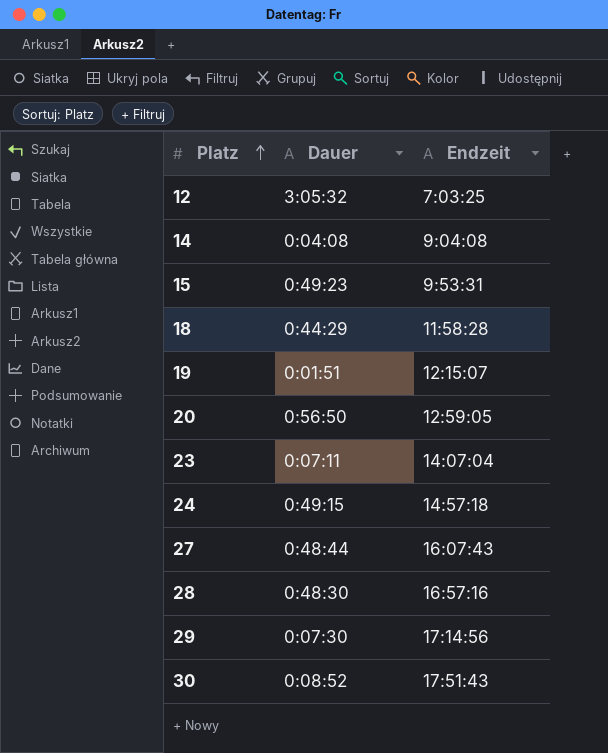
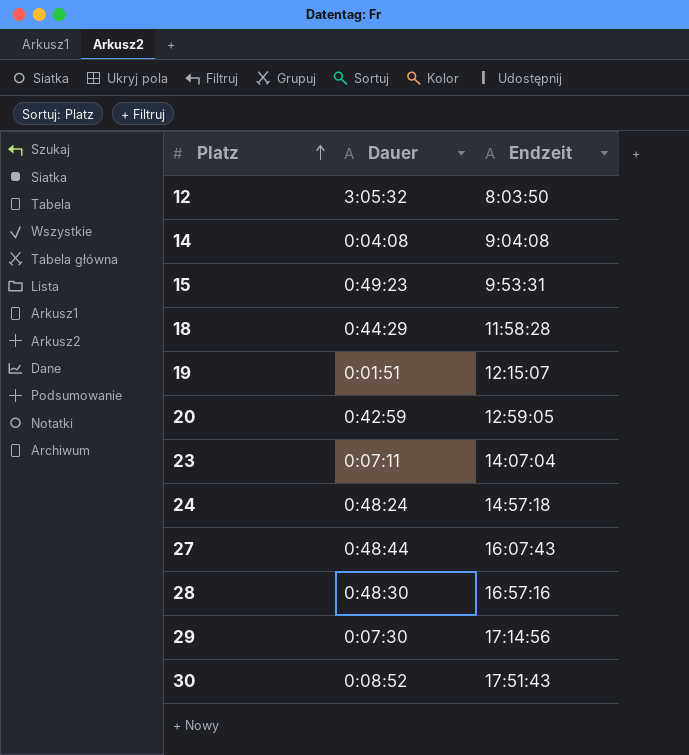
12 | Endzeit: 7:03:25 -> 8:03:50
20 | Dauer: 0:56:50 -> 0:42:59
24 | Dauer: 0:49:15 -> 0:48:24

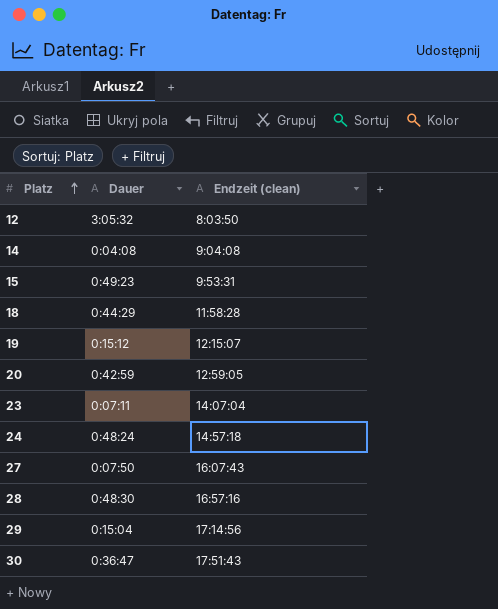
column name: Endzeit -> Endzeit (clean)
19 | Dauer: 0:01:51 -> 0:15:12
27 | Dauer: 0:48:44 -> 0:07:50
29 | Dauer: 0:07:30 -> 0:15:04
30 | Dauer: 0:08:52 -> 0:36:47

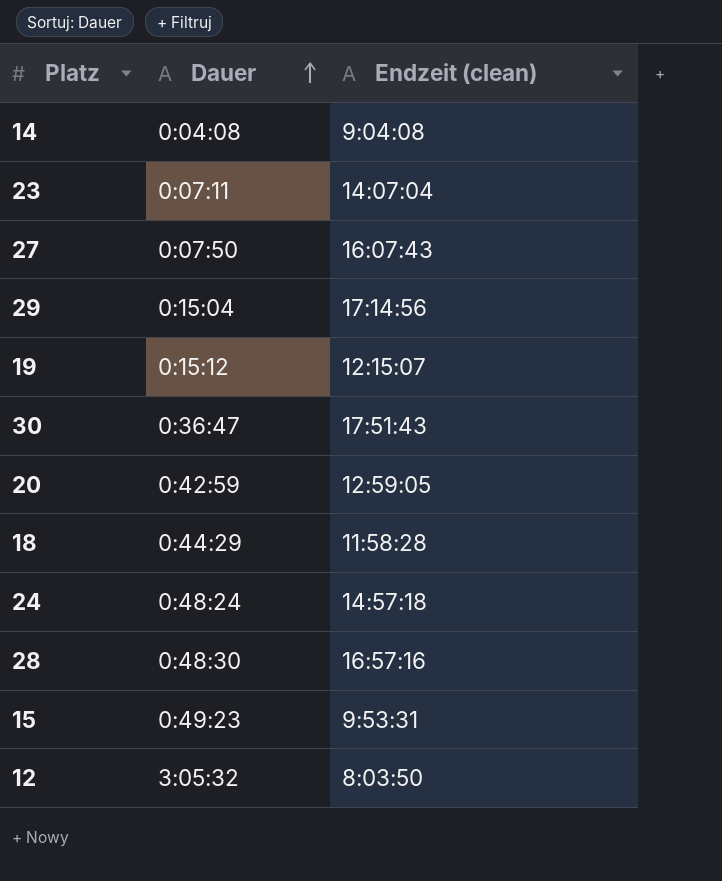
row order: Platz ascending -> Dauer ascending

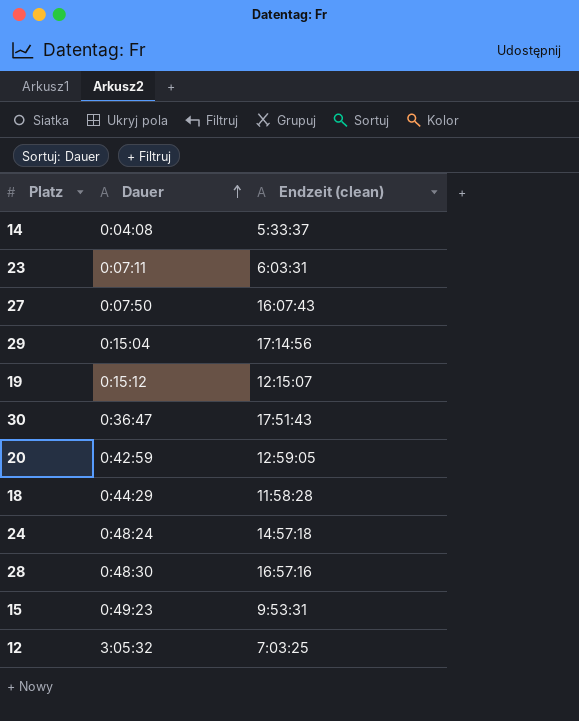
14 | Endzeit (clean): 9:04:08 -> 5:33:37
23 | Endzeit (clean): 14:07:04 -> 6:03:31
12 | Endzeit (clean): 8:03:50 -> 7:03:25

